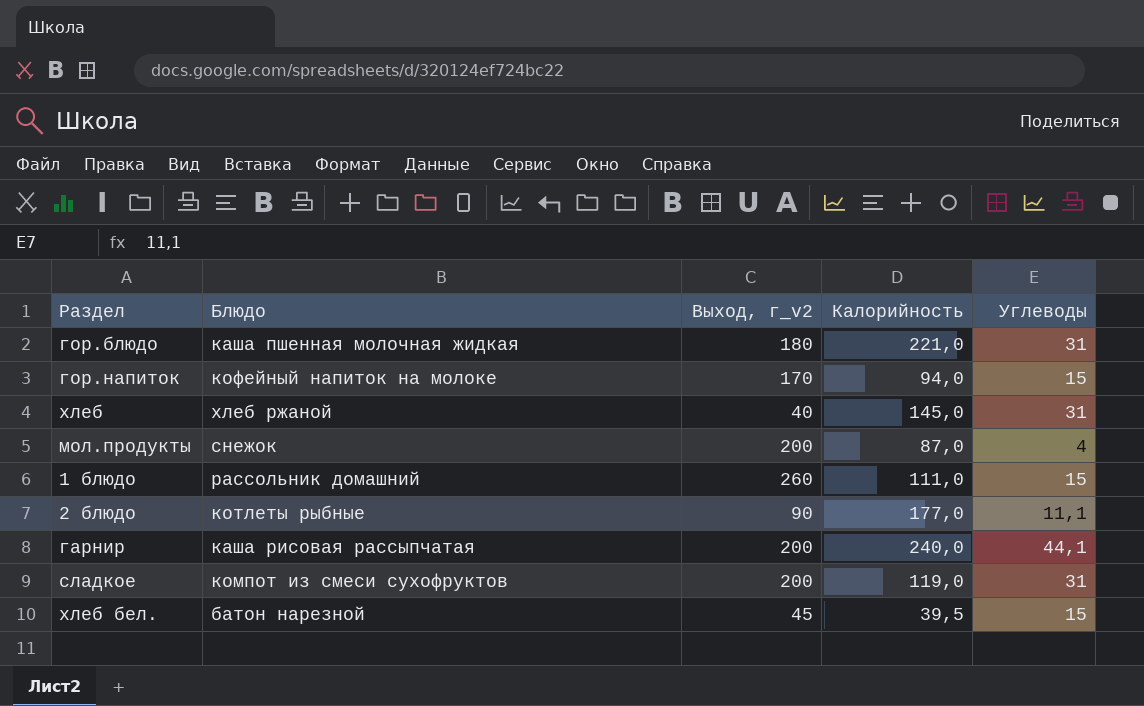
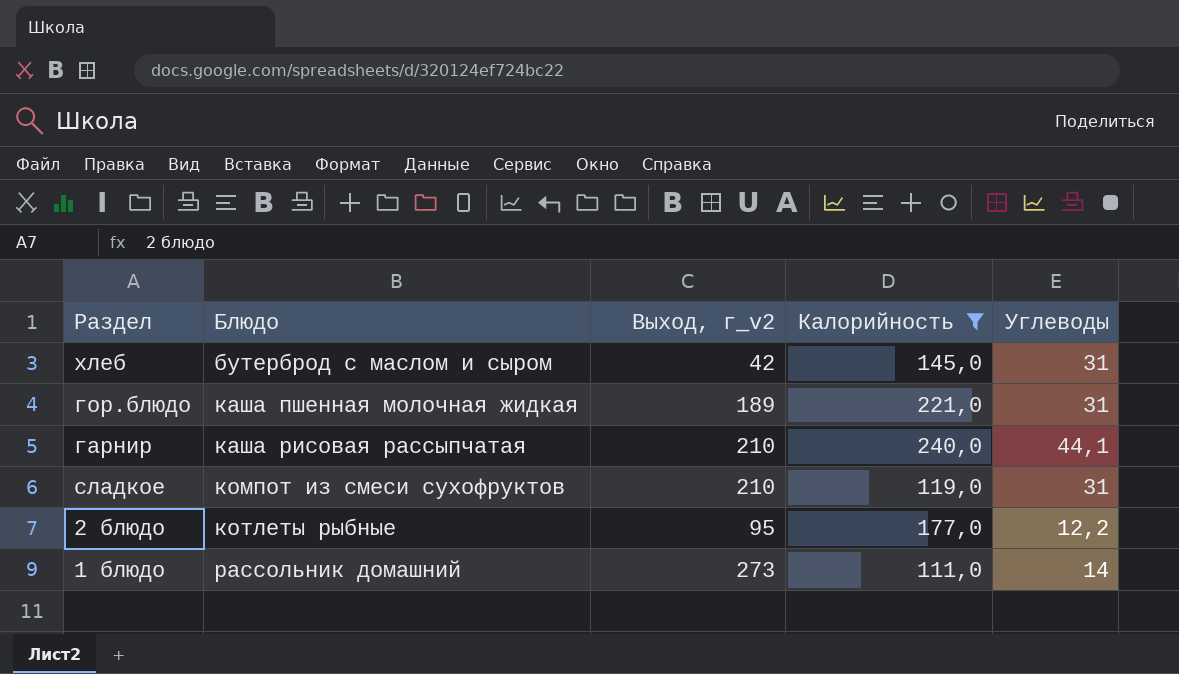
filter: none -> Калорийность >= 111,0
row order: none -> Блюдо ascending
хлеб | Блюдо: хлеб ржаной -> бутерброд с маслом и сыром
хлеб | Выход, г_v2: 40 -> 42
гор.блюдо | Выход, г_v2: 180 -> 189
гарнир | Выход, г_v2: 200 -> 210
сладкое | Выход, г_v2: 200 -> 210
2 блюдо | Выход, г_v2: 90 -> 95
2 блюдо | Углеводы: 11,1 -> 12,2
1 блюдо | Выход, г_v2: 260 -> 273
1 блюдо | Углеводы: 15 -> 14

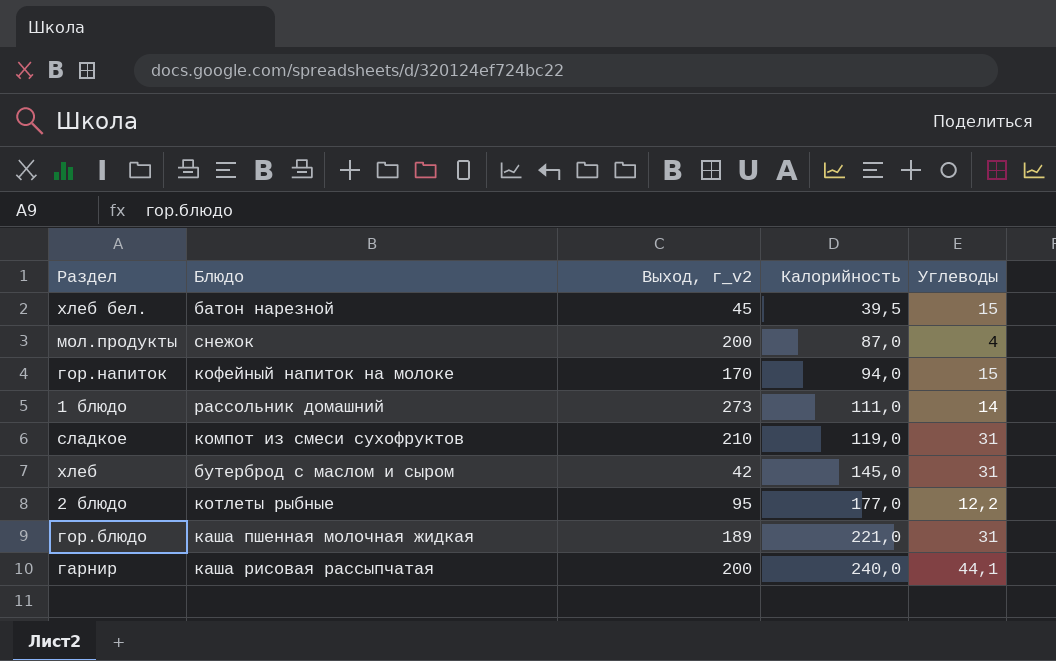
filter: Калорийность >= 111,0 -> none
row order: Блюдо ascending -> Калорийность ascending
гарнир | Выход, г_v2: 210 -> 200

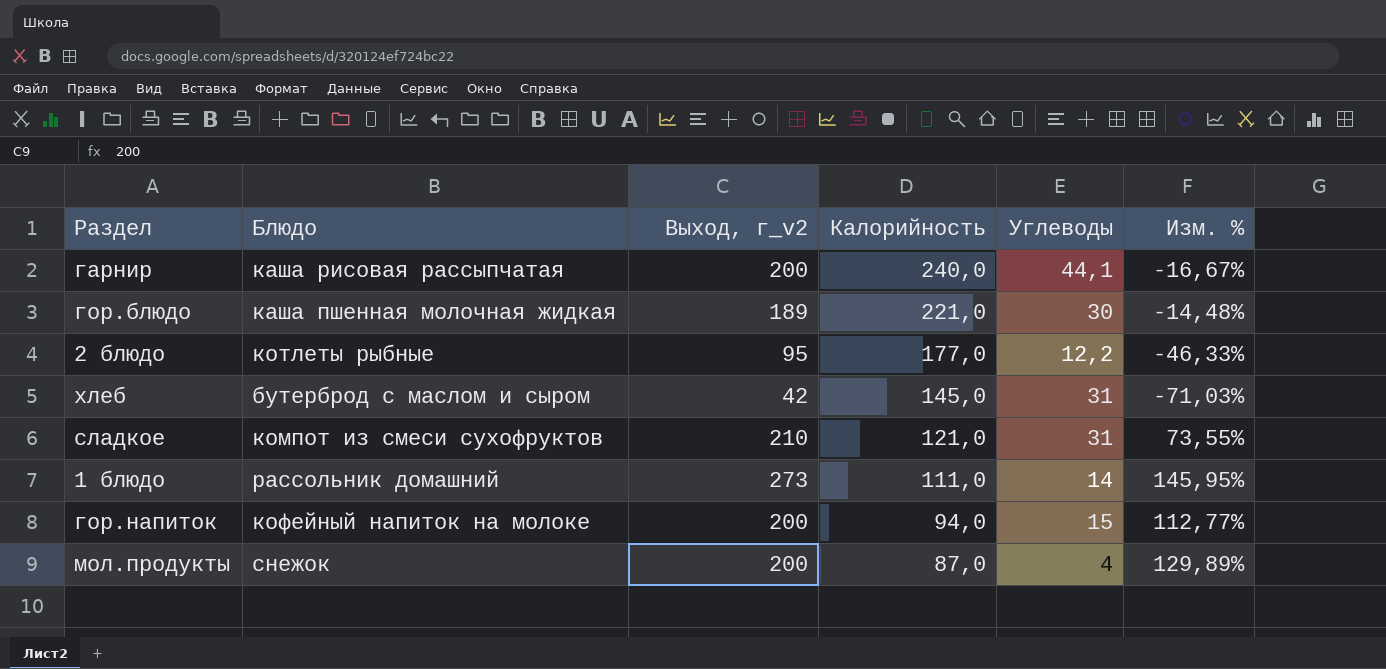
row order: Калорийность ascending -> Калорийность descending
column Изм. % | formula: none -> ([Выход, г_v2] - [Калорийность]) / [Калорийность]
row хлеб бел.: батон нарезной | 45 | 39,5 | 15 -> none
гор.блюдо | Углеводы: 31 -> 30
сладкое | Калорийность: 119,0 -> 121,0
гор.напиток | Выход, г_v2: 170 -> 200

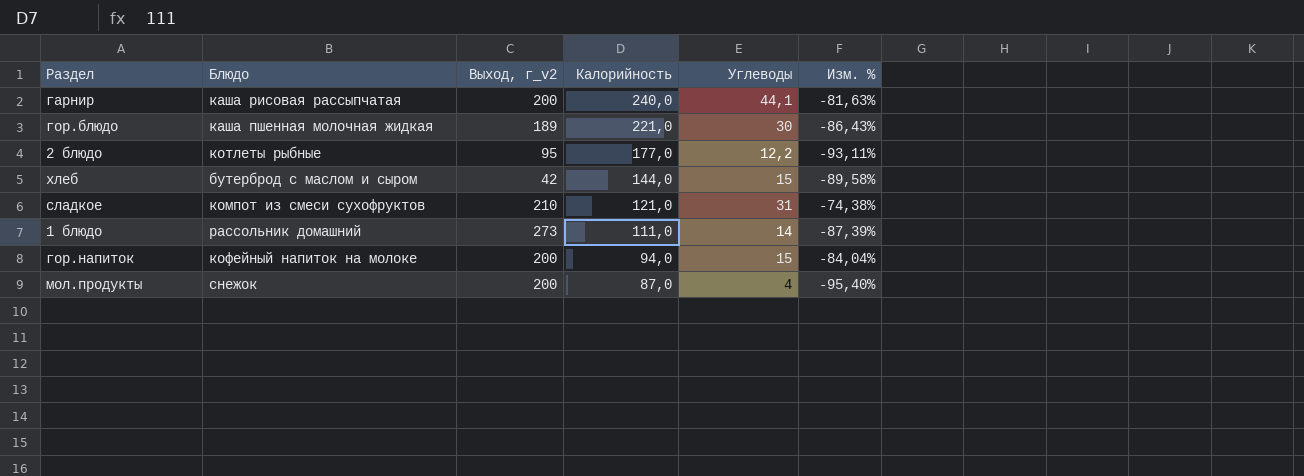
column Изм. % | formula: ([Выход, г_v2] - [Калорийность]) / [Калорийность] -> ([Углеводы] - [Калорийность]) / [Калорийность]
хлеб | Калорийность: 145,0 -> 144,0
хлеб | Углеводы: 31 -> 15

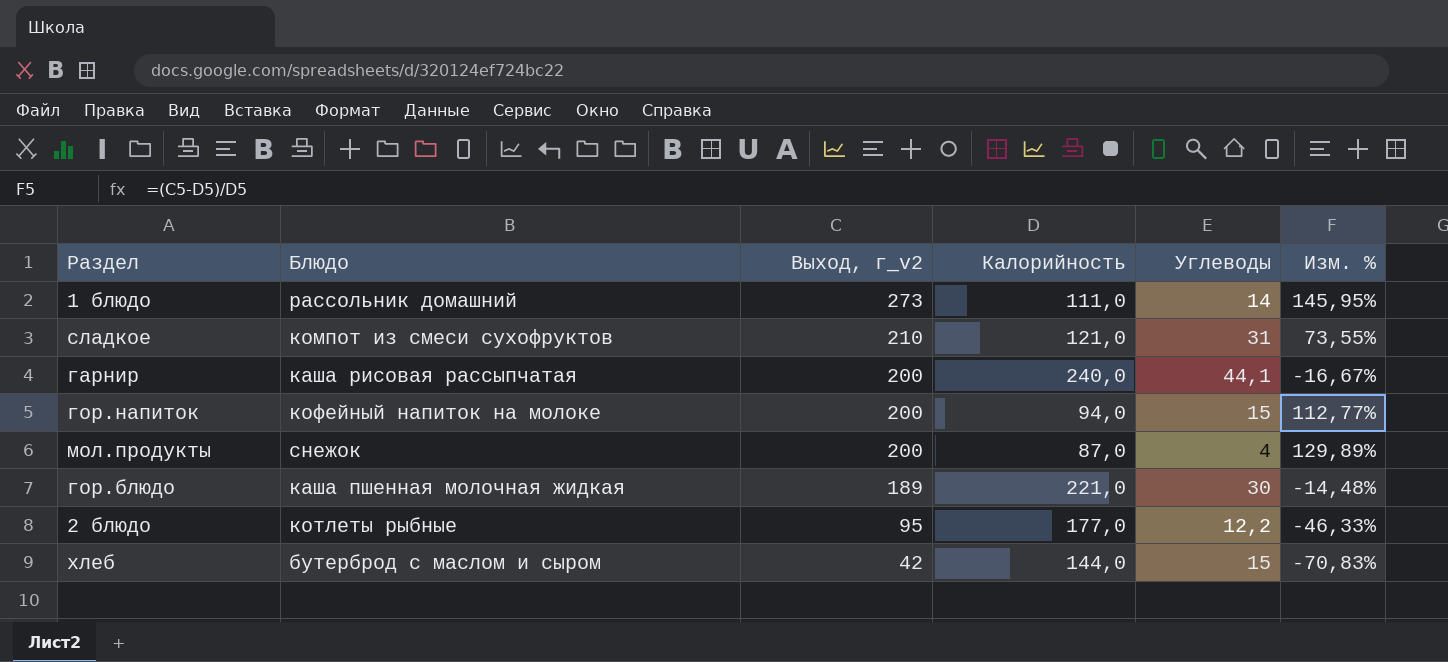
row order: Калорийность descending -> Выход, г_v2 descending
column Изм. % | formula: ([Углеводы] - [Калорийность]) / [Калорийность] -> ([Выход, г_v2] - [Калорийность]) / [Калорийность]

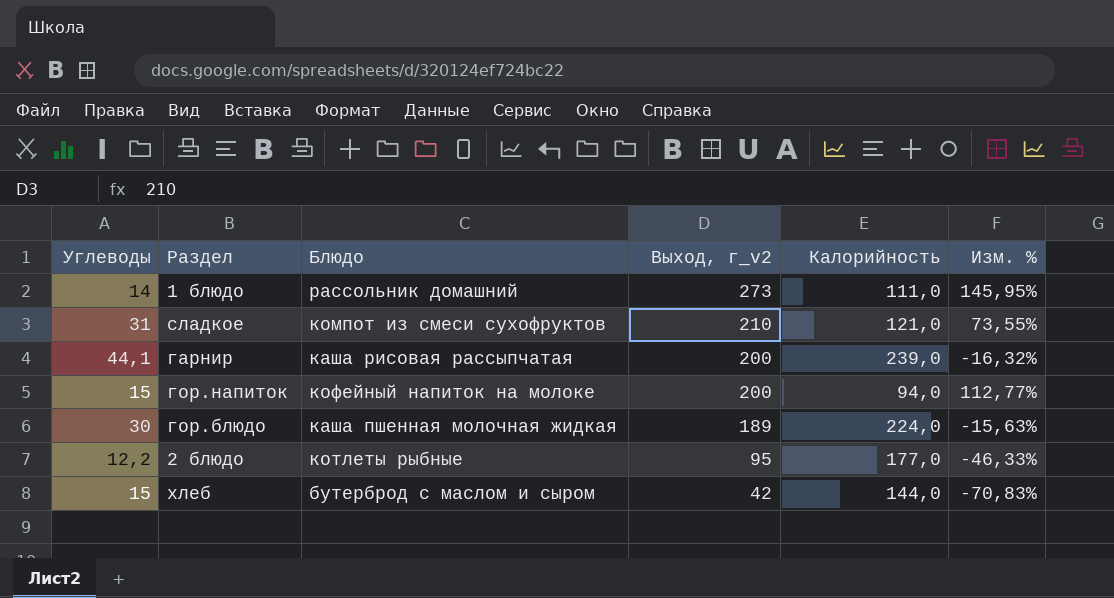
column Углеводы | position: 5 -> 1
row мол.продукты: снежок | 200 | 87,0 | 4 | 129,89% -> none
гарнир | Калорийность: 240,0 -> 239,0
гарнир | Изм. %: -16,67% -> -16,32%
гор.блюдо | Калорийность: 221,0 -> 224,0
гор.блюдо | Изм. %: -14,48% -> -15,63%

